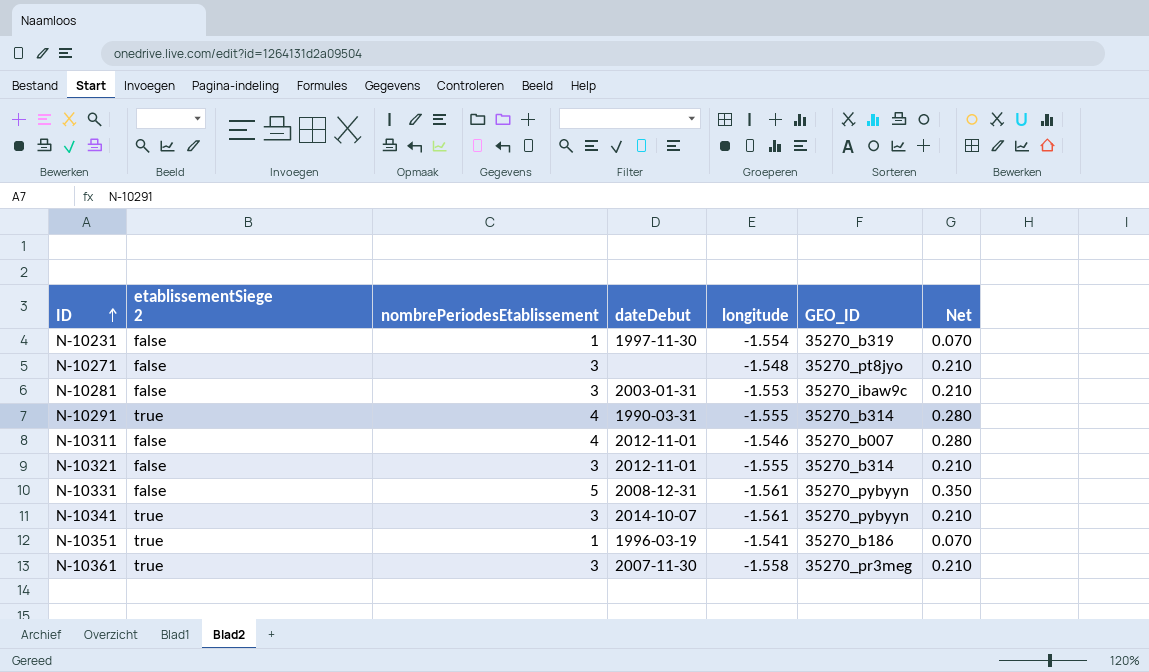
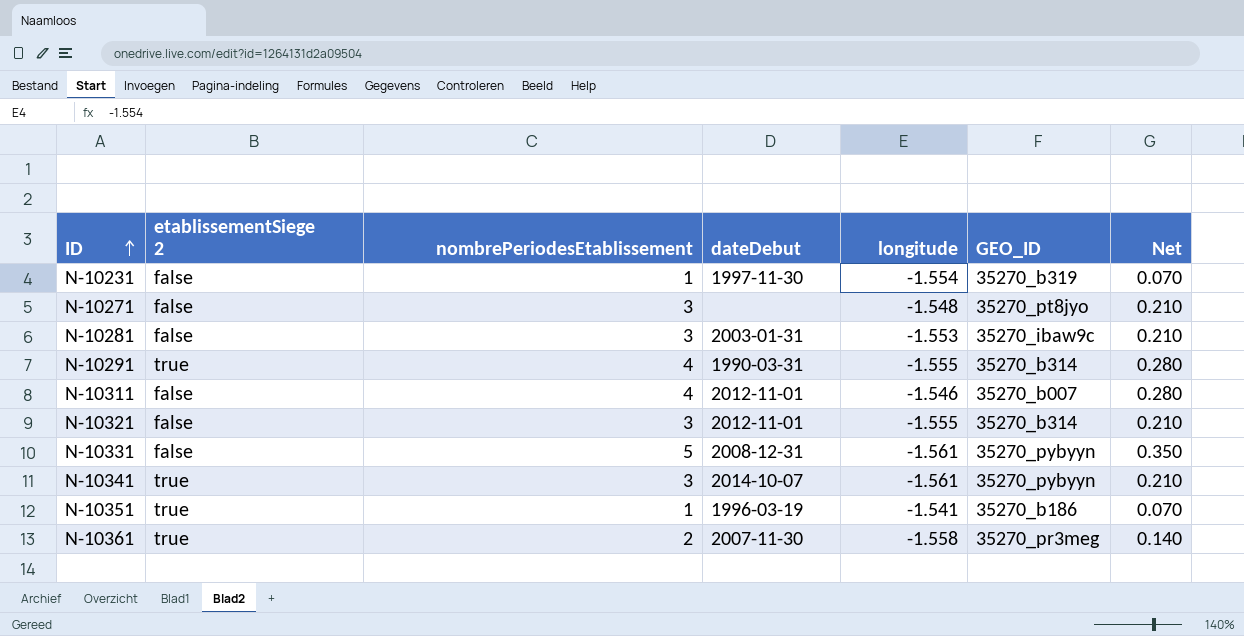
N-10361 | nombrePeriodesEtablissement: 3 -> 2
N-10361 | Net: 0.210 -> 0.140

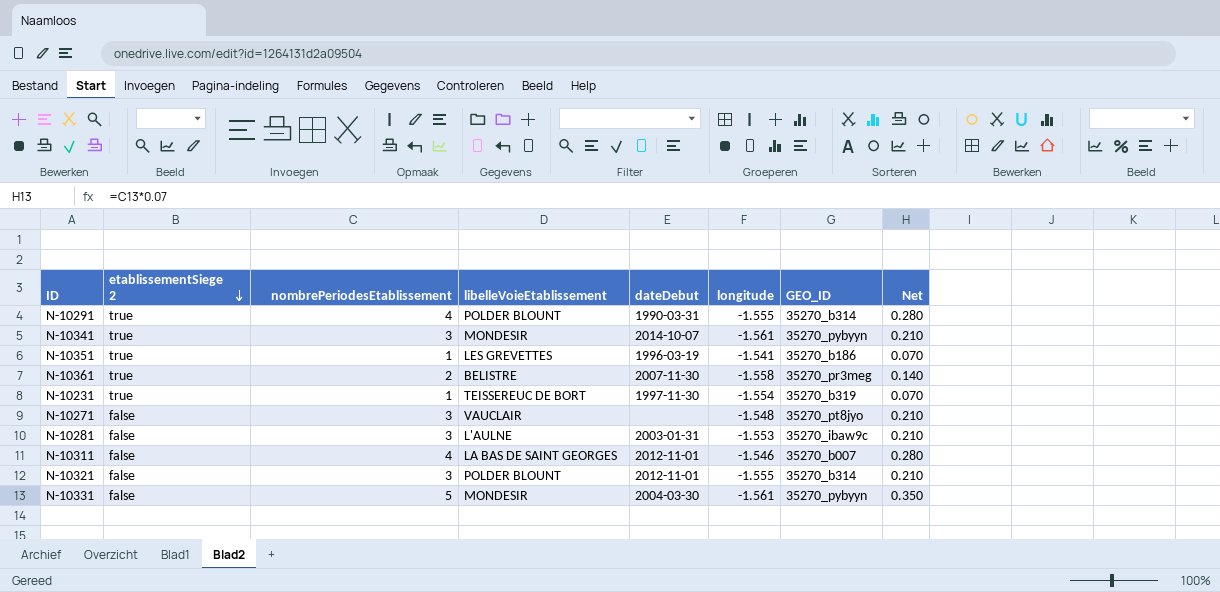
row order: ID ascending -> etablissementSiege 2 descending
column libelleVoieEtablissement | position: none -> 4
N-10231 | etablissementSiege 2: false -> true
N-10331 | dateDebut: 2008-12-31 -> 2004-03-30

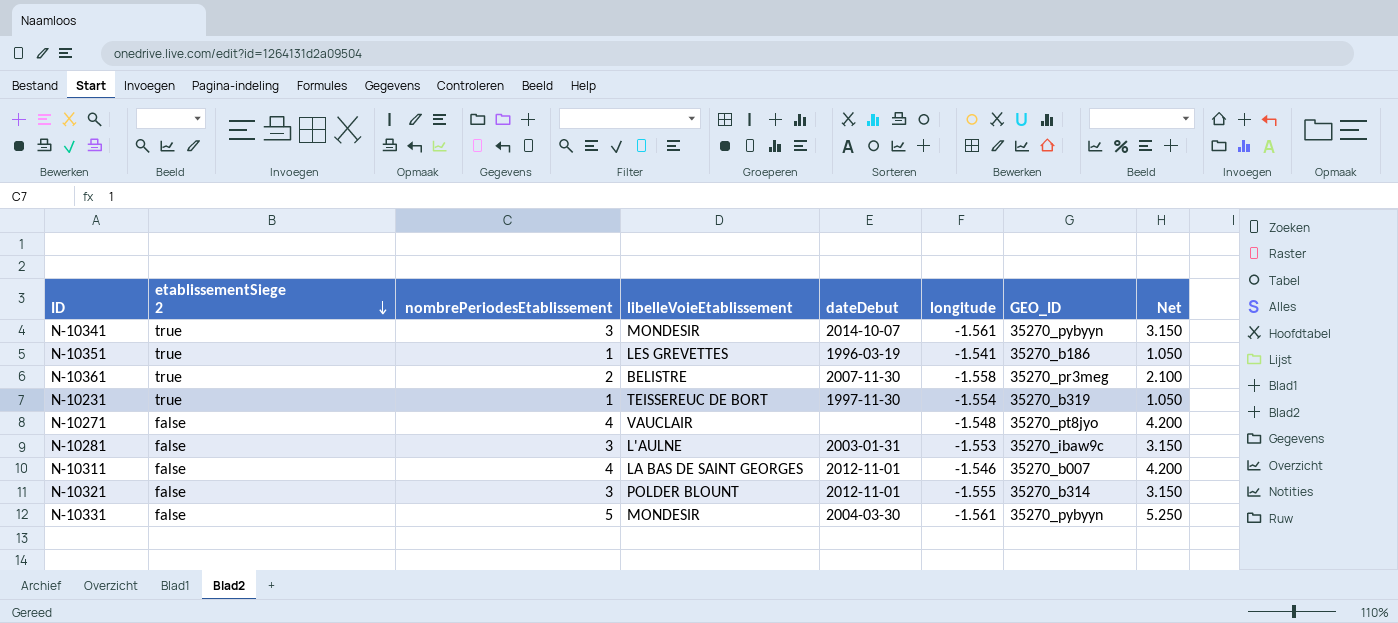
column Net | formula: [nombrePeriodesEtablissement] * 0.07 -> [nombrePeriodesEtablissement] * 1.05
row N-10291: true | 4 | POLDER BLOUNT | 1990-03-31 | -1.555 | 35270_b314 | 0.280 -> none
N-10271 | nombrePeriodesEtablissement: 3 -> 4

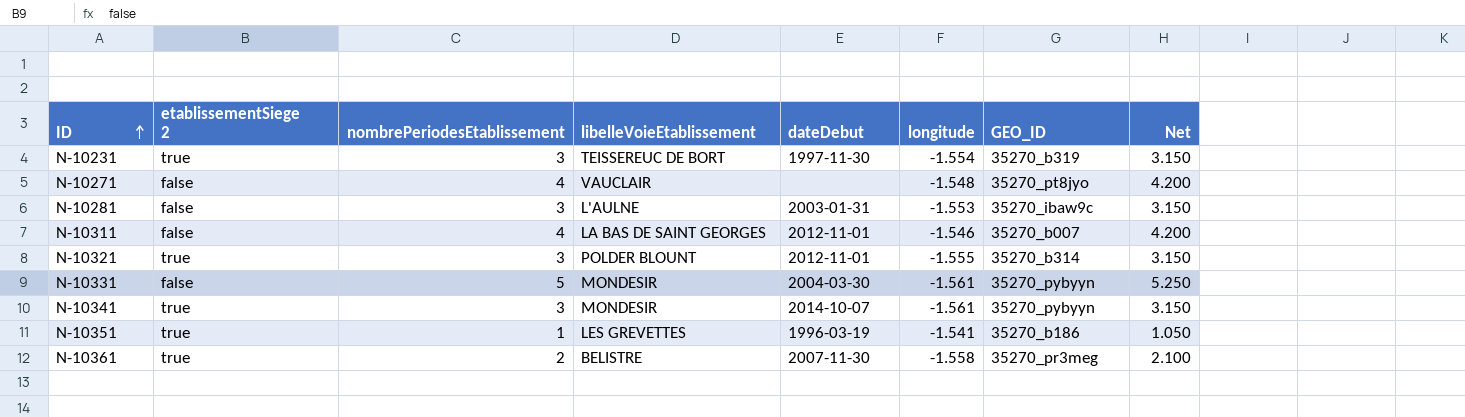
row order: etablissementSiege 2 descending -> ID ascending
N-10231 | nombrePeriodesEtablissement: 1 -> 3
N-10231 | Net: 1.050 -> 3.150
N-10321 | etablissementSiege 2: false -> true

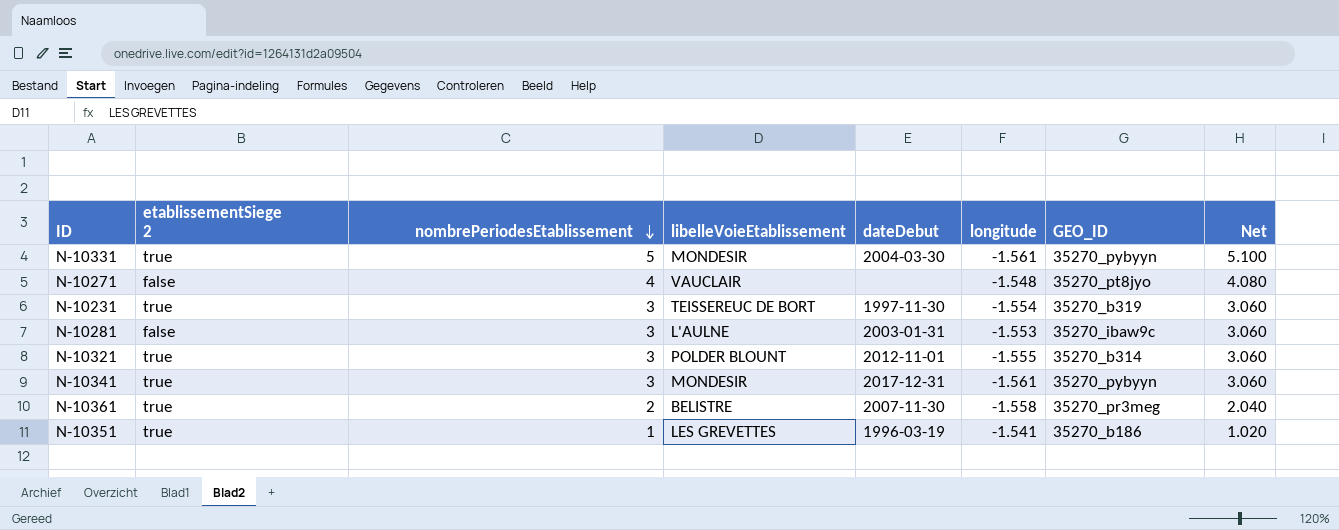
row order: ID ascending -> nombrePeriodesEtablissement descending
column Net | formula: [nombrePeriodesEtablissement] * 1.05 -> [nombrePeriodesEtablissement] * 1.02
row N-10311: false | 4 | LA BAS DE SAINT GEORGES | 2012-11-01 | -1.546 | 35270_b007 | 4.200 -> none
N-10331 | etablissementSiege 2: false -> true
N-10341 | dateDebut: 2014-10-07 -> 2017-12-31

